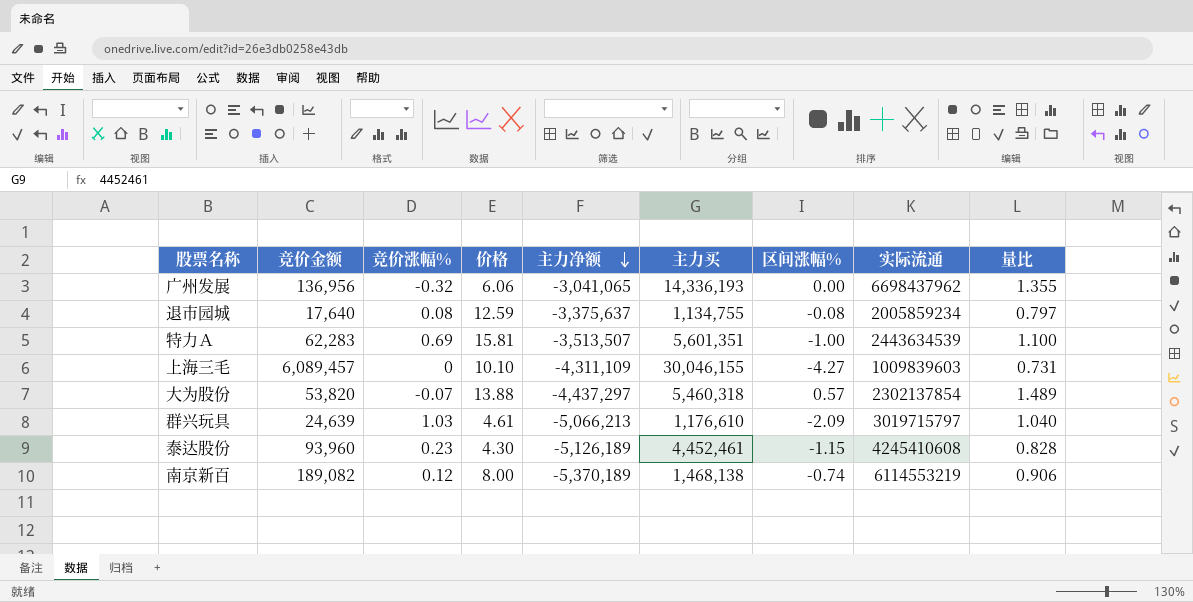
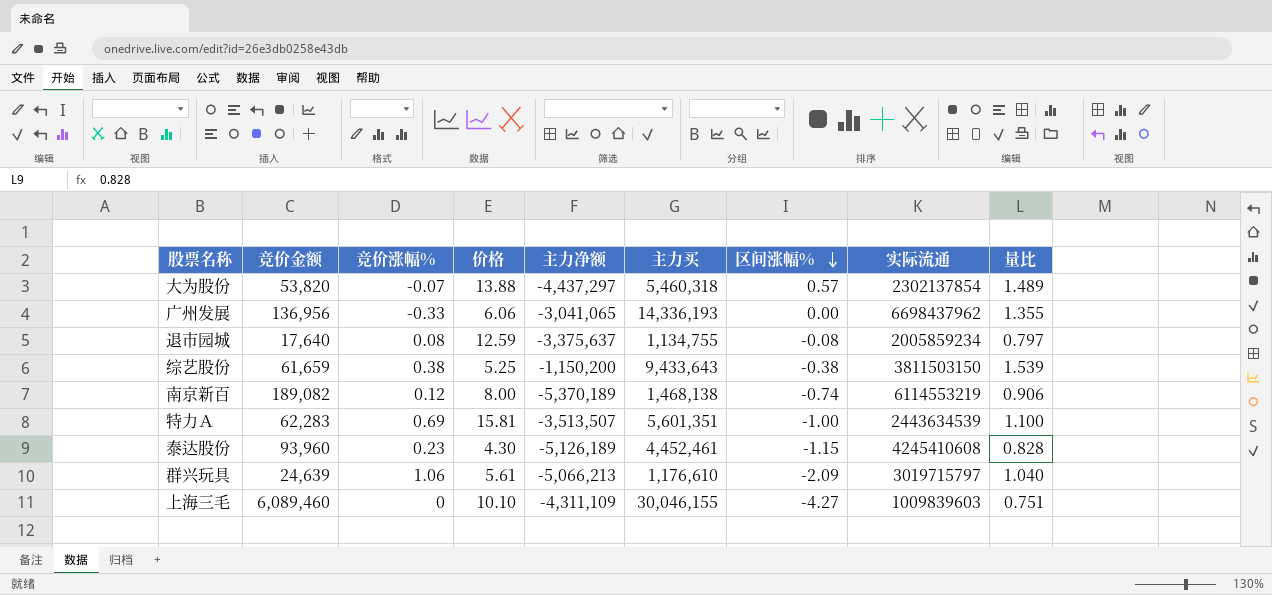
row order: 主力净额 descending -> 区间涨幅% descending
广州发展 | 竞价涨幅%: -0.32 -> -0.33
row 综艺股份: none -> 61,659 | 0.38 | 5.25 | -1,150,200 | 9,433,643 | -0.38 | 3811503150 | 1.539
群兴玩具 | 竞价涨幅%: 1.03 -> 1.06
群兴玩具 | 价格: 4.61 -> 5.61
上海三毛 | 竞价金额: 6,089,457 -> 6,089,460
上海三毛 | 量比: 0.731 -> 0.751

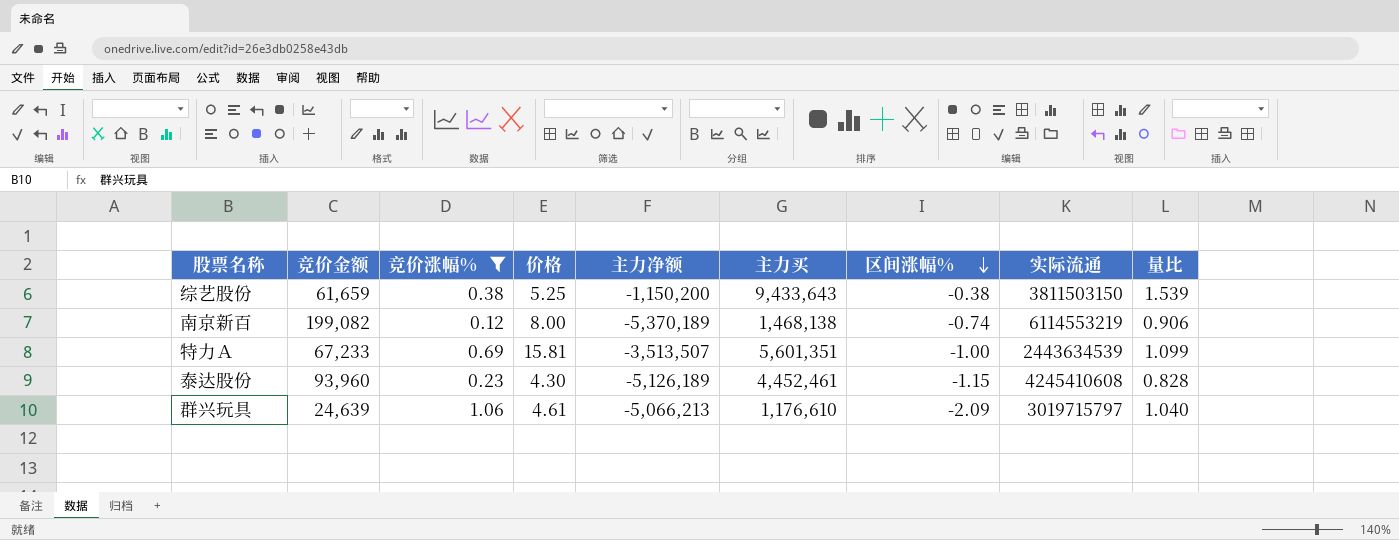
filter: none -> 竞价涨幅% >= 0.12
南京新百 | 竞价金额: 189,082 -> 199,082
特力Ａ | 竞价金额: 62,283 -> 67,233
特力Ａ | 量比: 1.100 -> 1.099
群兴玩具 | 价格: 5.61 -> 4.61

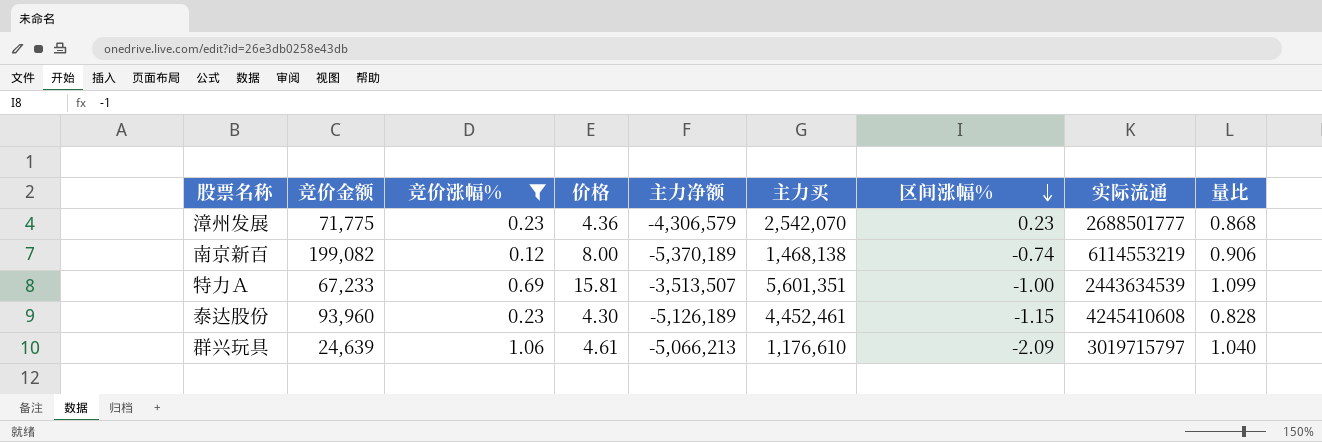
row 综艺股份: 61,659 | 0.38 | 5.25 | -1,150,200 | 9,433,643 | -0.38 | 3811503150 | 1.539 -> none
row 漳州发展: none -> 71,775 | 0.23 | 4.36 | -4,306,579 | 2,542,070 | 0.23 | 2688501777 | 0.868

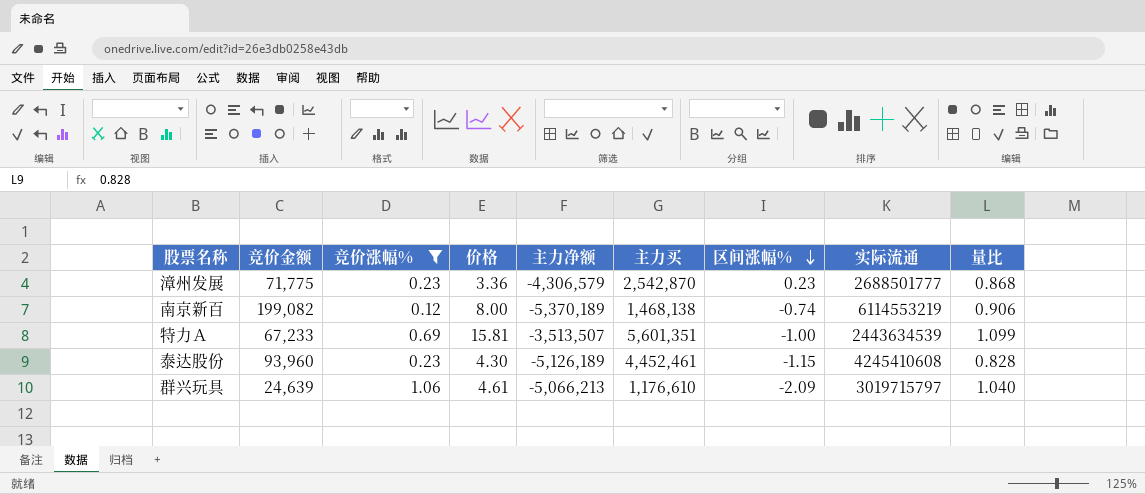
漳州发展 | 价格: 4.36 -> 3.36
漳州发展 | 主力买: 2,542,070 -> 2,542,870

